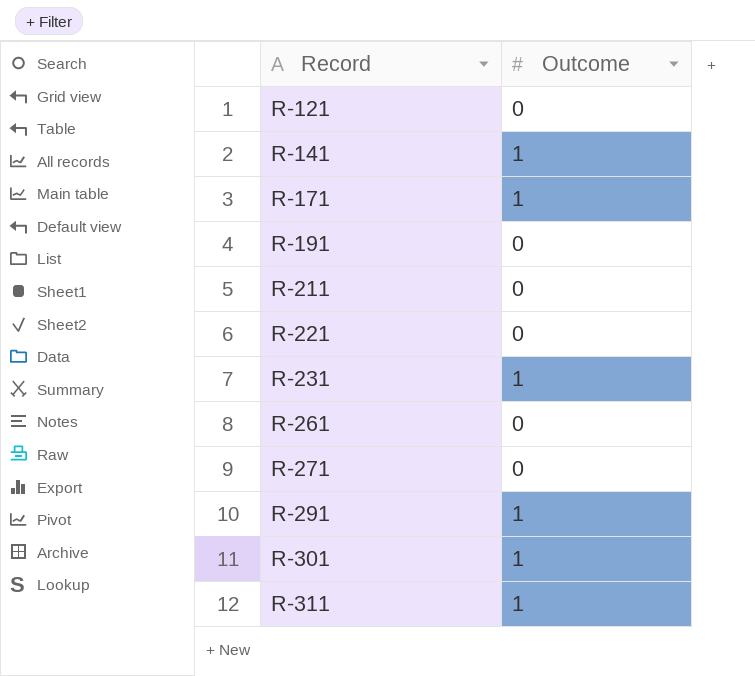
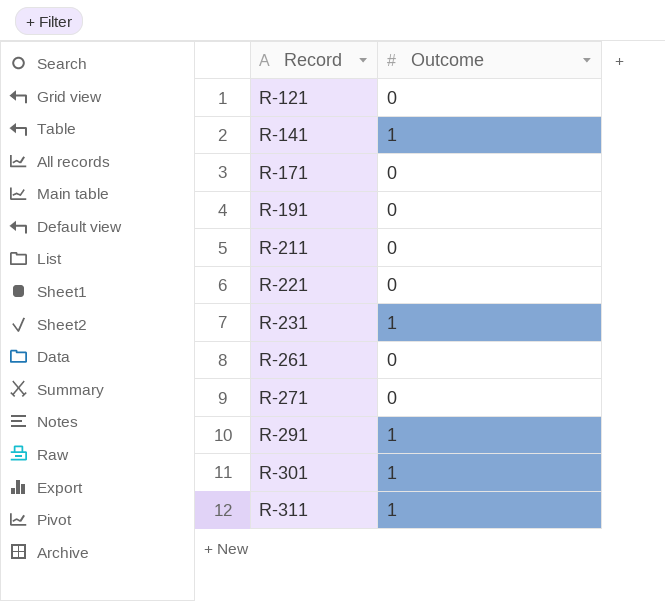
R-171 | Outcome: 1 -> 0

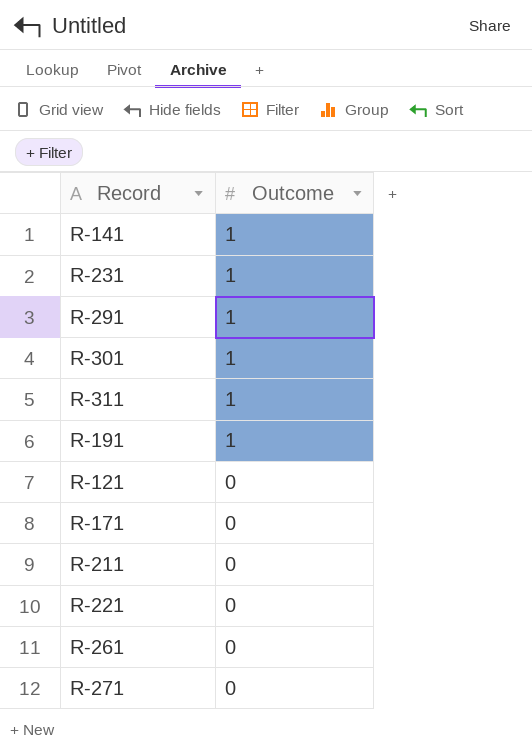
row order: Record ascending -> Outcome descending
R-191 | Outcome: 0 -> 1

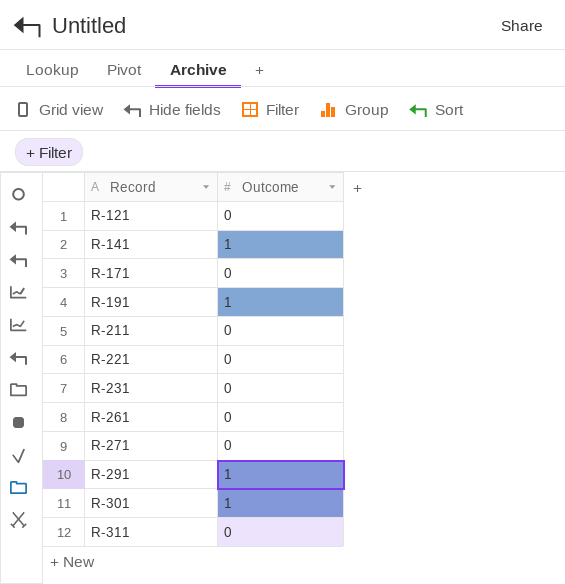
row order: Outcome descending -> Record ascending
R-231 | Outcome: 1 -> 0
R-311 | Outcome: 1 -> 0

